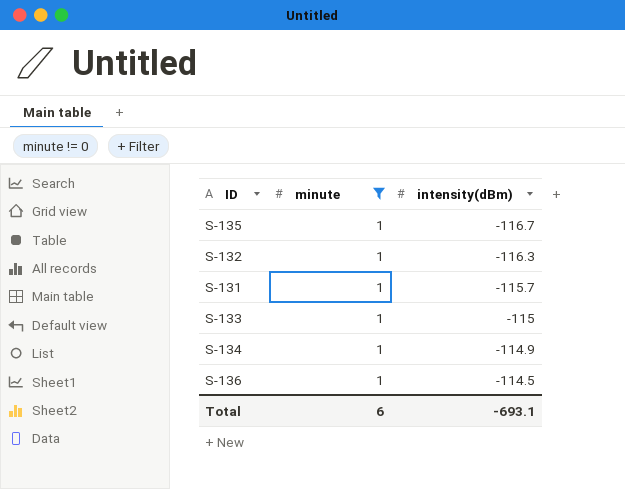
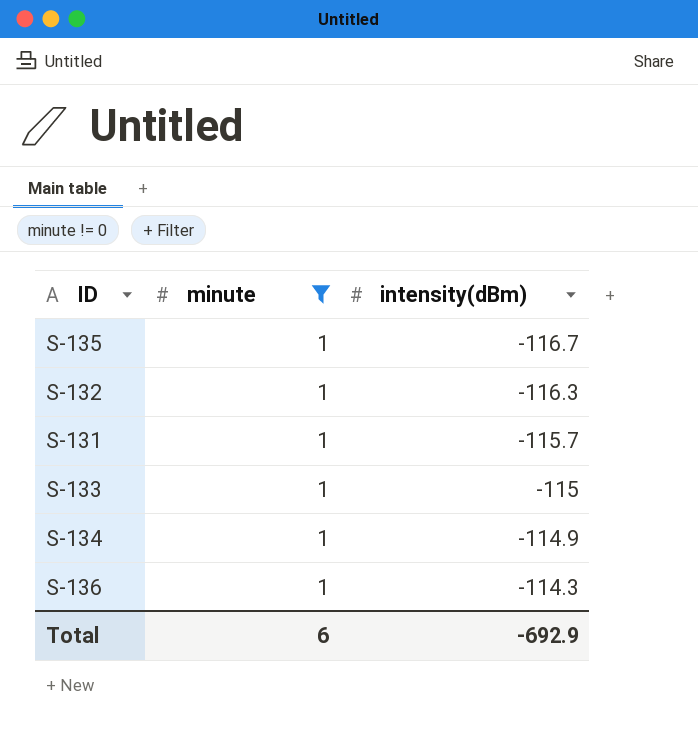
S-136 | intensity(dBm): -114.5 -> -114.3
Total | intensity(dBm): -693.1 -> -692.9

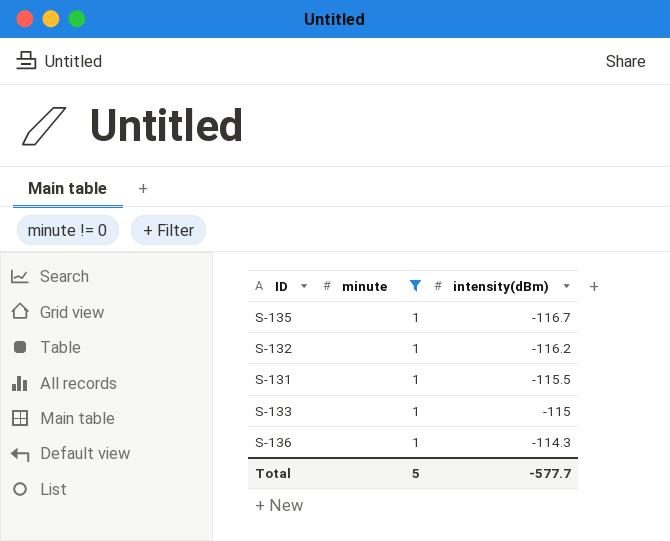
row S-134: 1 | -114.9 -> none
S-132 | intensity(dBm): -116.3 -> -116.2
S-131 | intensity(dBm): -115.7 -> -115.5
Total | minute: 6 -> 5
Total | intensity(dBm): -692.9 -> -577.7

